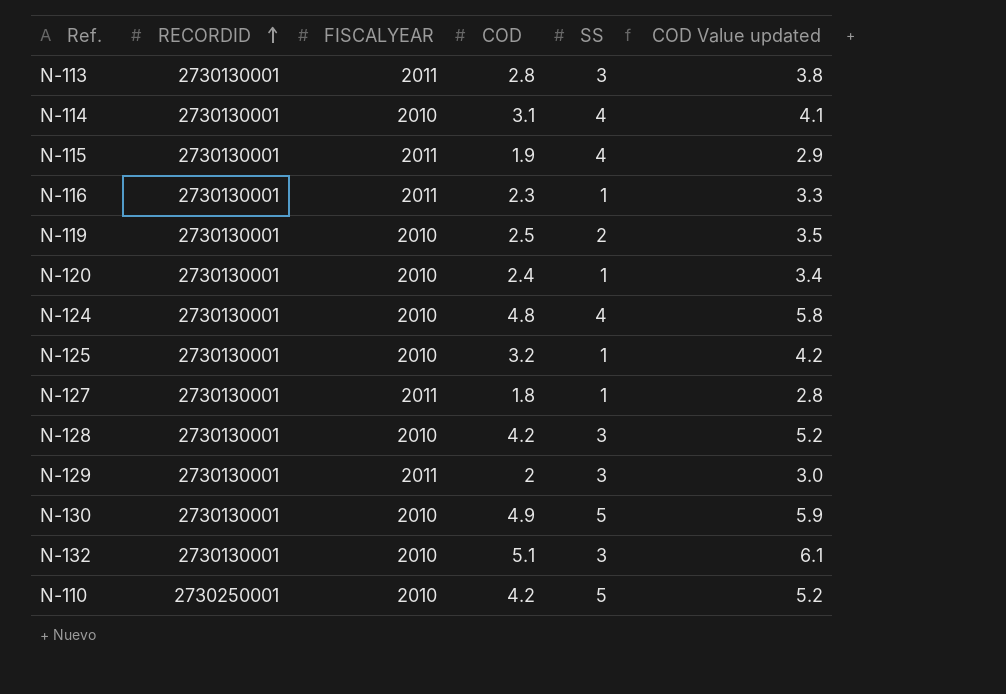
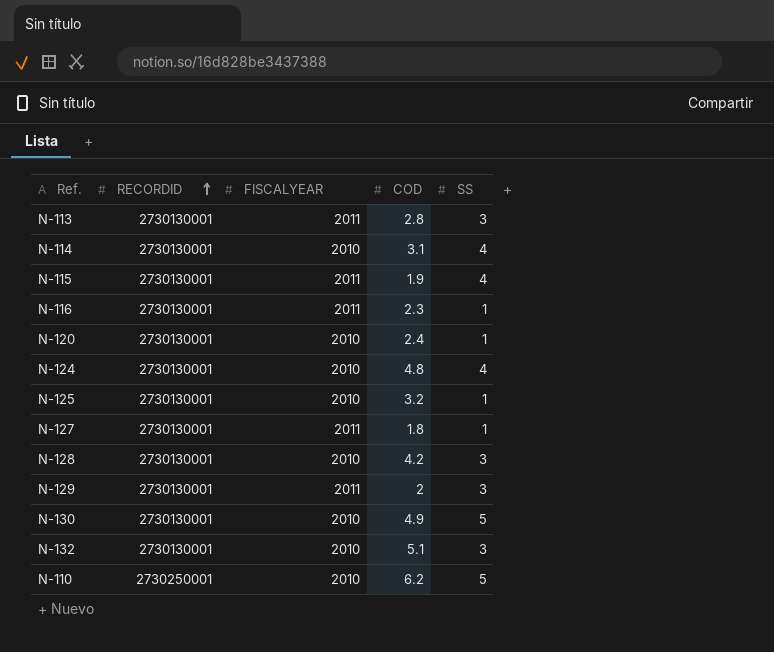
column COD Value updated | formula: [COD] + 1 -> none
row N-119: 2730130001 | 2010 | 2.5 | 2 | 3.5 -> none
N-110 | COD: 4.2 -> 6.2

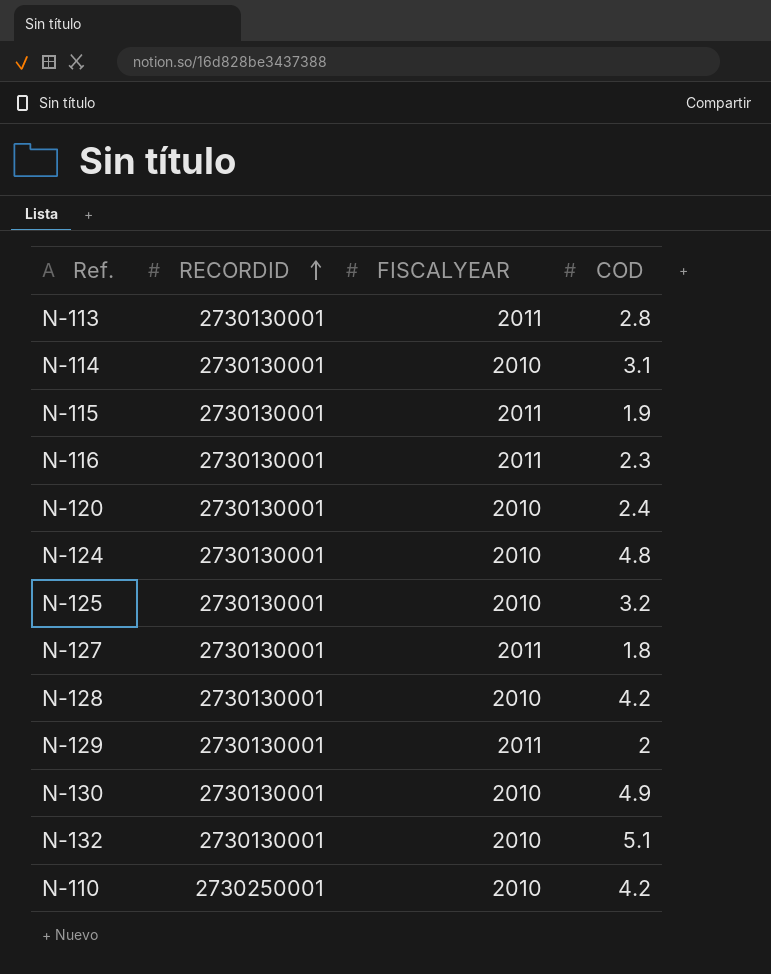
column SS | position: 5 -> none
N-110 | COD: 6.2 -> 4.2

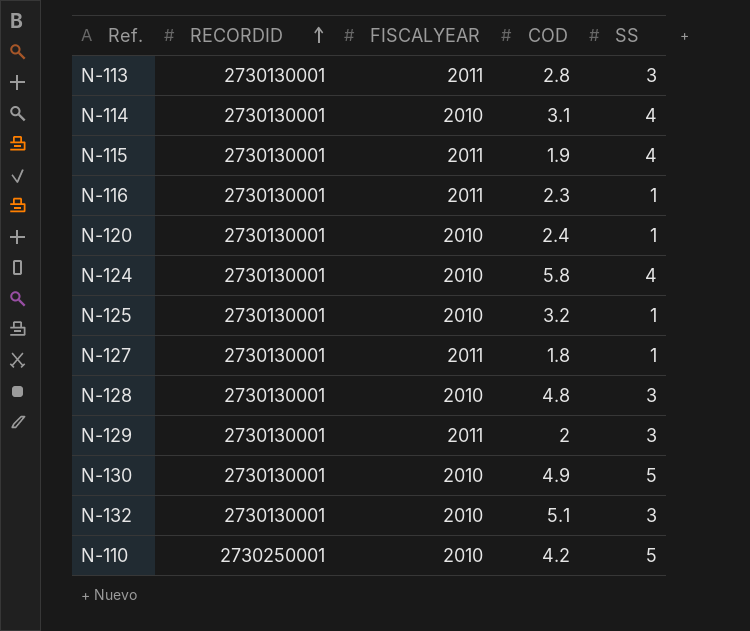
column SS | position: none -> 5
N-124 | COD: 4.8 -> 5.8
N-128 | COD: 4.2 -> 4.8

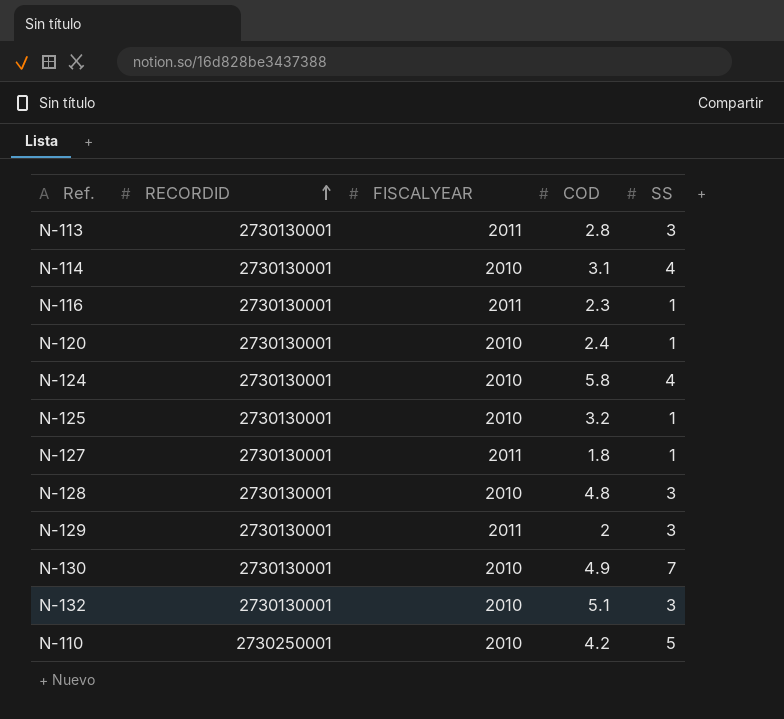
row N-115: 2730130001 | 2011 | 1.9 | 4 -> none
N-130 | SS: 5 -> 7

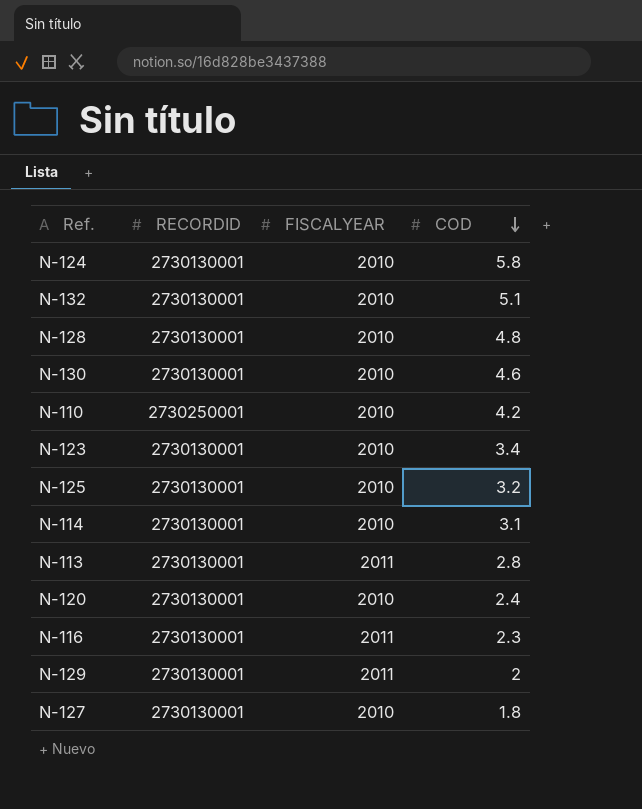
row order: RECORDID ascending -> COD descending
column SS | position: 5 -> none
N-130 | COD: 4.9 -> 4.6
row N-123: none -> 2730130001 | 2010 | 3.4
N-127 | FISCALYEAR: 2011 -> 2010

